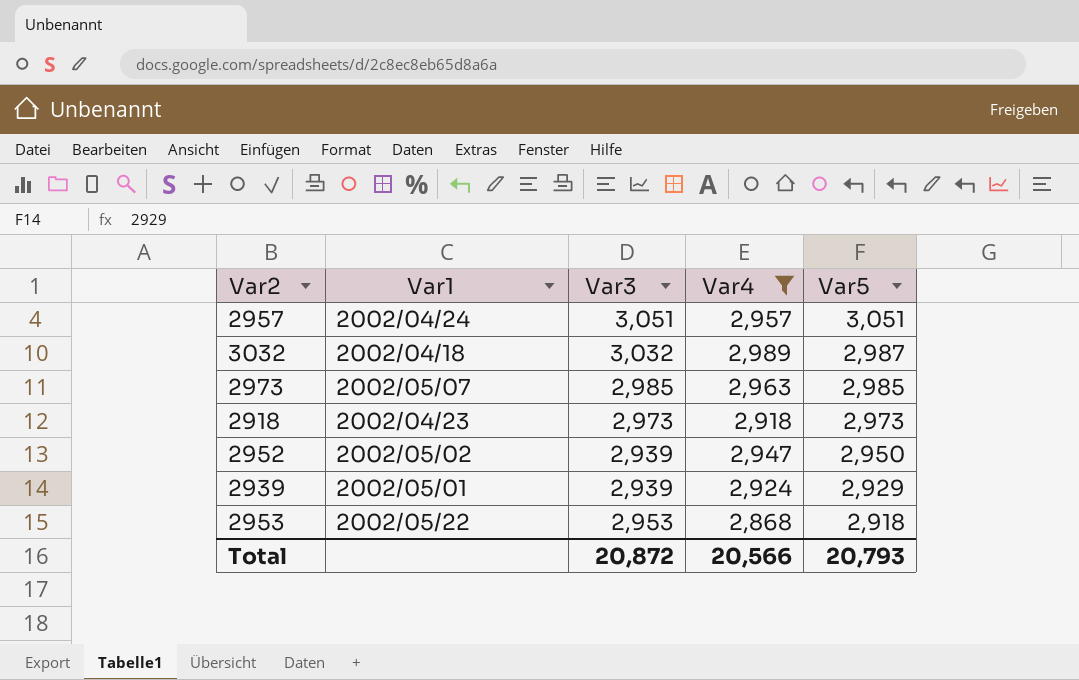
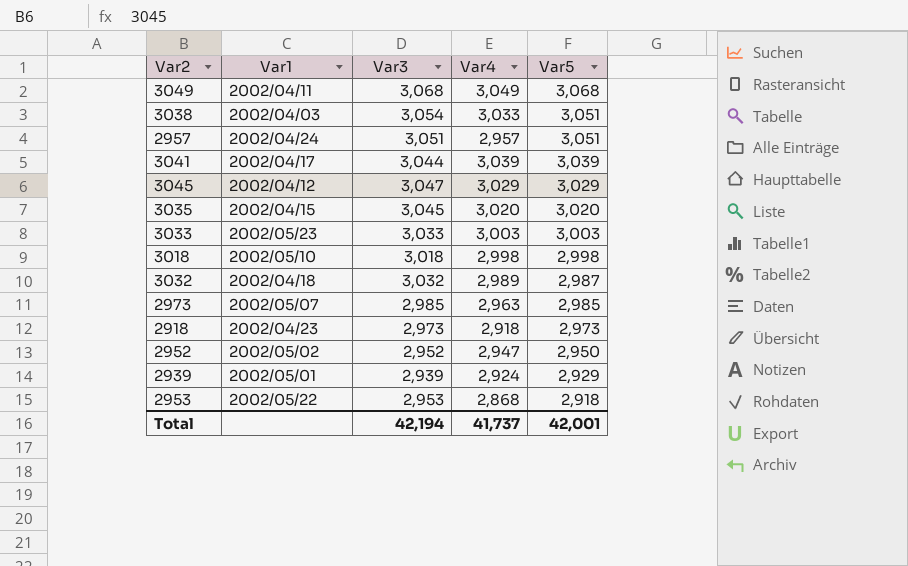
filter: Var4 <= 2,989 -> none
2952 | Var3: 2,939 -> 2,952
Total | Var3: 20,872 -> 42,194
Total | Var4: 20,566 -> 41,737
Total | Var5: 20,793 -> 42,001

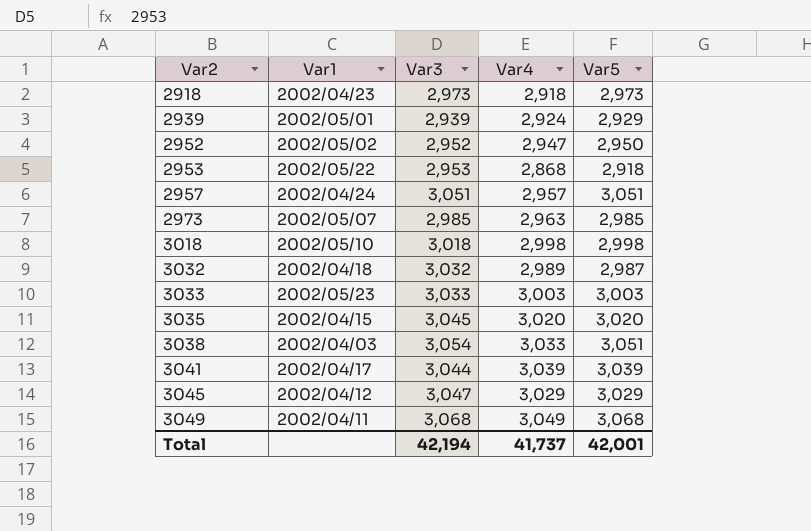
row order: Var5 descending -> Var2 ascending

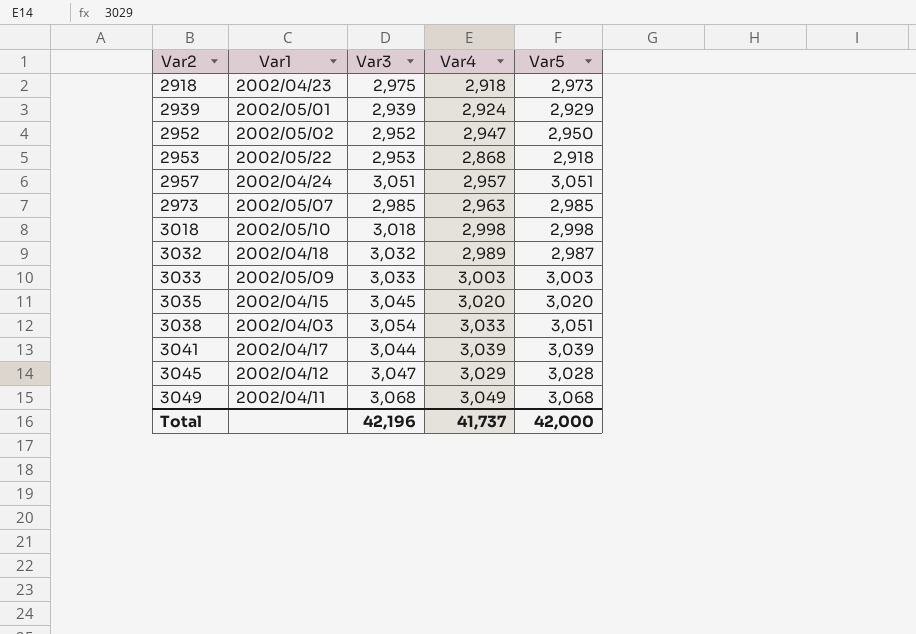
2918 | Var3: 2,973 -> 2,975
3033 | Var1: 2002/05/23 -> 2002/05/09
3045 | Var5: 3,029 -> 3,028
Total | Var3: 42,194 -> 42,196
Total | Var5: 42,001 -> 42,000

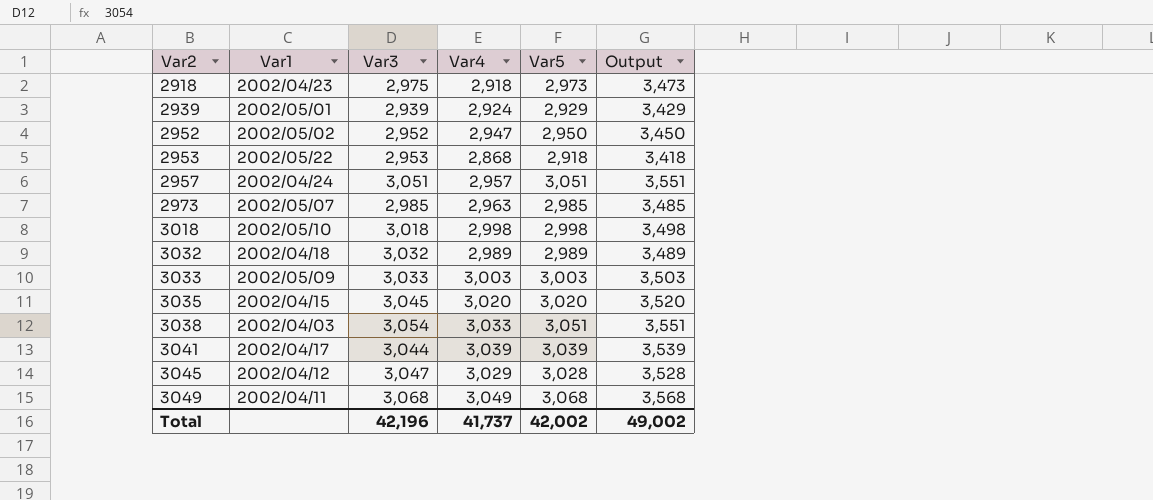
column Output | formula: none -> [Var5] + 500
3032 | Var5: 2,987 -> 2,989
Total | Var5: 42,000 -> 42,002

